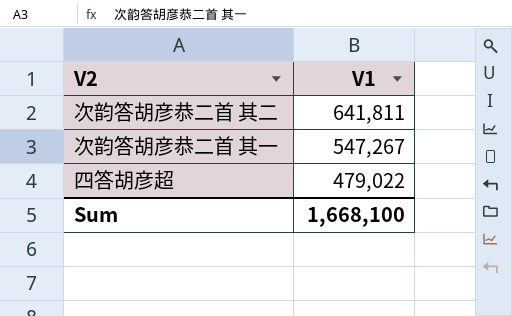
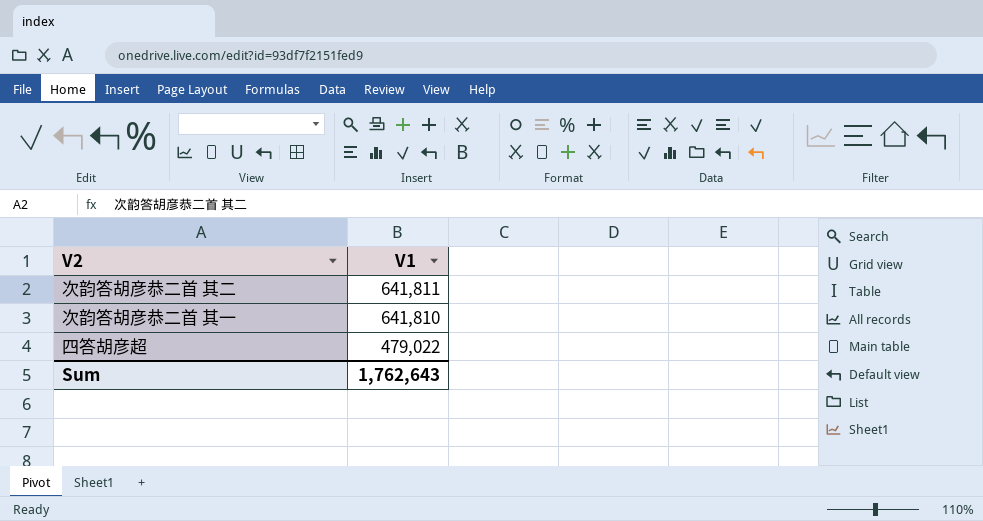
次韵答胡彦恭二首 其一 | V1: 547,267 -> 641,810
Sum | V1: 1,668,100 -> 1,762,643

